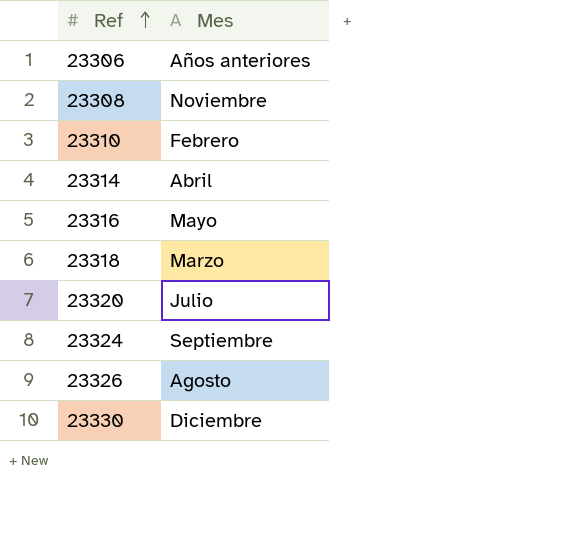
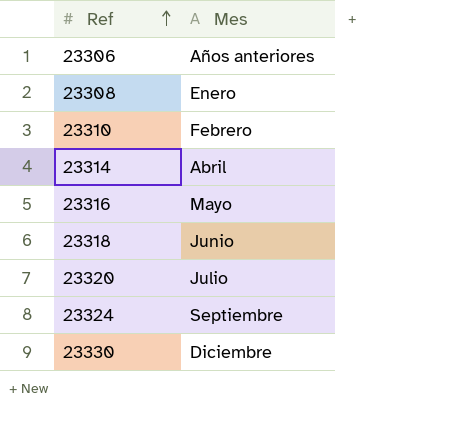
row 23326: Agosto -> none
23308 | Mes: Noviembre -> Enero
23318 | Mes: Marzo -> Junio

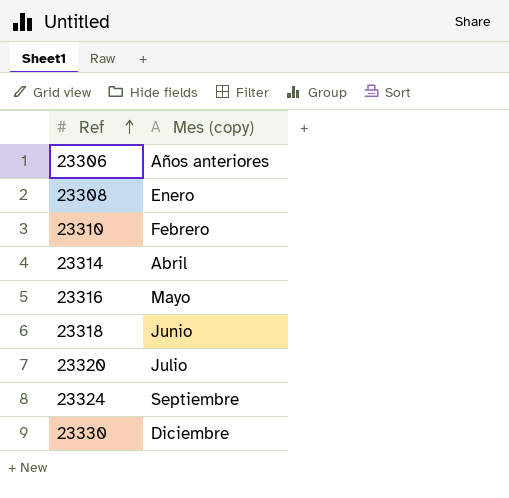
column name: Mes -> Mes (copy)

